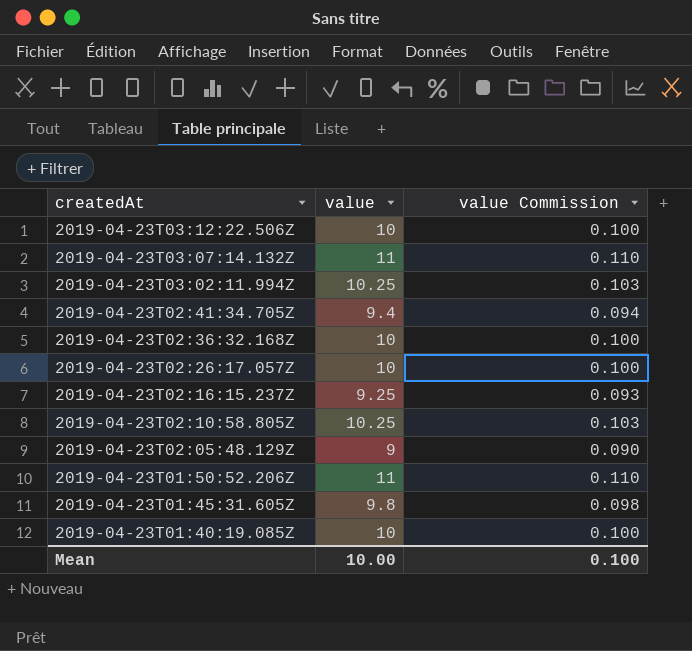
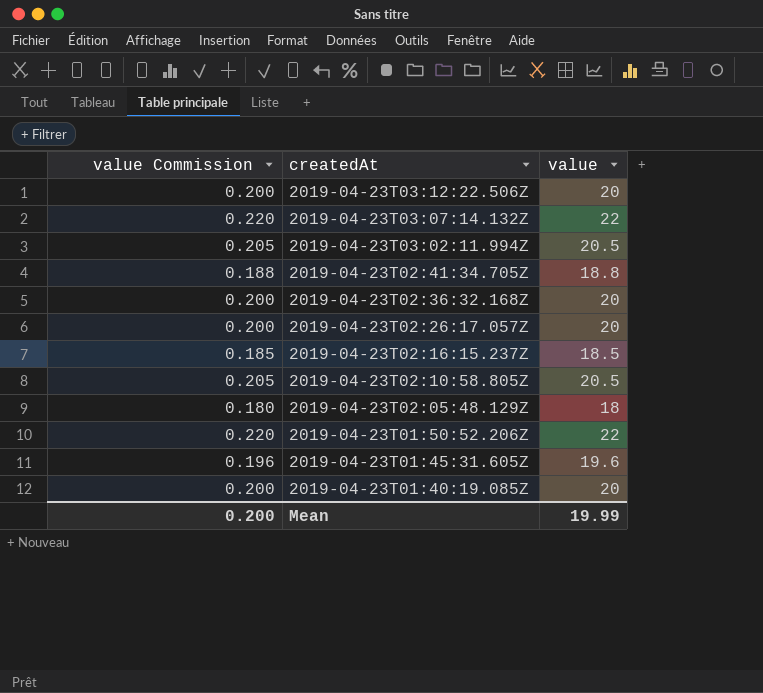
column value Commission | position: 3 -> 1
2019-04-23T03:12:22.506Z | value Commission: 0.100 -> 0.200
2019-04-23T03:12:22.506Z | value: 10 -> 20
2019-04-23T03:07:14.132Z | value Commission: 0.110 -> 0.220
2019-04-23T03:07:14.132Z | value: 11 -> 22
2019-04-23T03:02:11.994Z | value Commission: 0.103 -> 0.205
2019-04-23T03:02:11.994Z | value: 10.25 -> 20.5
2019-04-23T02:41:34.705Z | value Commission: 0.094 -> 0.188
2019-04-23T02:41:34.705Z | value: 9.4 -> 18.8
2019-04-23T02:36:32.168Z | value Commission: 0.100 -> 0.200
2019-04-23T02:36:32.168Z | value: 10 -> 20
2019-04-23T02:26:17.057Z | value Commission: 0.100 -> 0.200
2019-04-23T02:26:17.057Z | value: 10 -> 20
2019-04-23T02:16:15.237Z | value Commission: 0.093 -> 0.185
2019-04-23T02:16:15.237Z | value: 9.25 -> 18.5
2019-04-23T02:10:58.805Z | value Commission: 0.103 -> 0.205
2019-04-23T02:10:58.805Z | value: 10.25 -> 20.5
2019-04-23T02:05:48.129Z | value Commission: 0.090 -> 0.180
2019-04-23T02:05:48.129Z | value: 9 -> 18
2019-04-23T01:50:52.206Z | value Commission: 0.110 -> 0.220
2019-04-23T01:50:52.206Z | value: 11 -> 22
2019-04-23T01:45:31.605Z | value Commission: 0.098 -> 0.196
2019-04-23T01:45:31.605Z | value: 9.8 -> 19.6
2019-04-23T01:40:19.085Z | value Commission: 0.100 -> 0.200
2019-04-23T01:40:19.085Z | value: 10 -> 20
Mean | value Commission: 0.100 -> 0.200
Mean | value: 10.00 -> 19.99

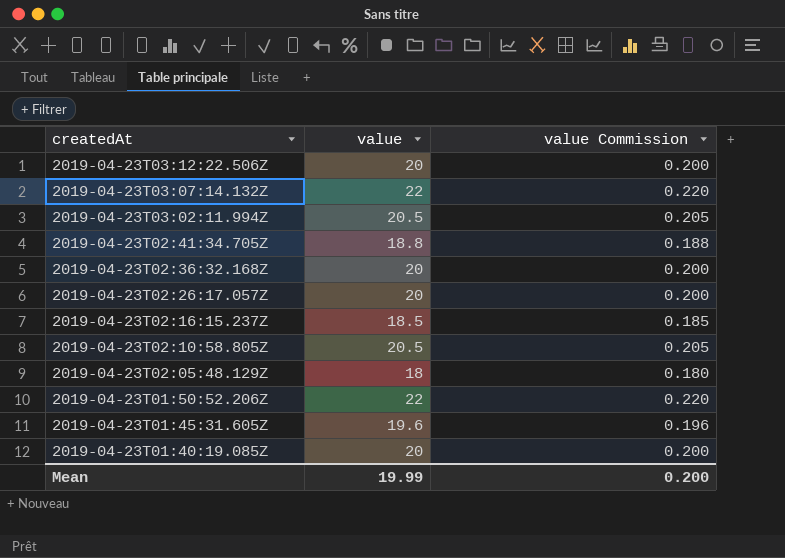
column value Commission | position: 1 -> 3

